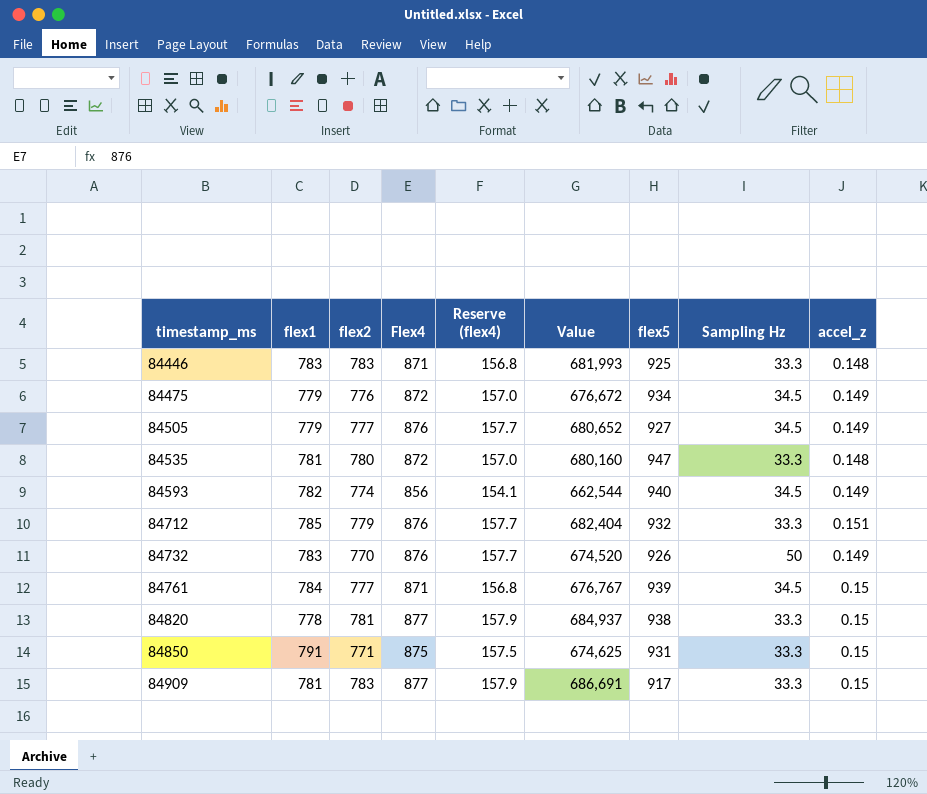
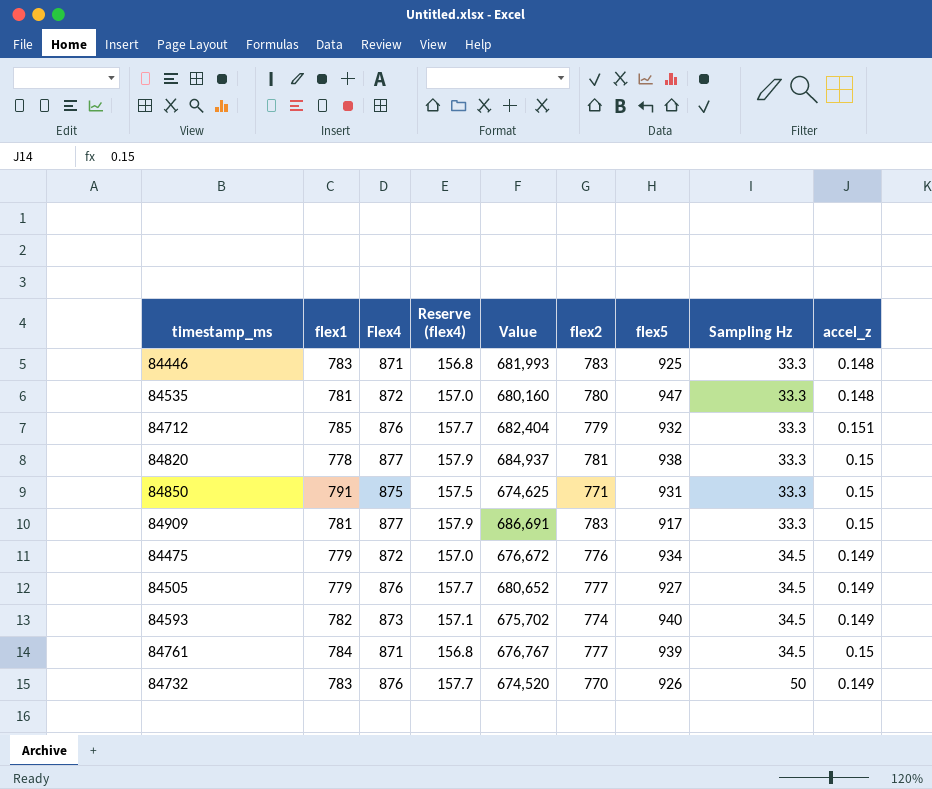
row order: timestamp_ms ascending -> Sampling Hz ascending
column flex2 | position: 3 -> 6
84593 | Flex4: 856 -> 873
84593 | Reserve (flex4): 154.1 -> 157.1
84593 | Value: 662,544 -> 675,702

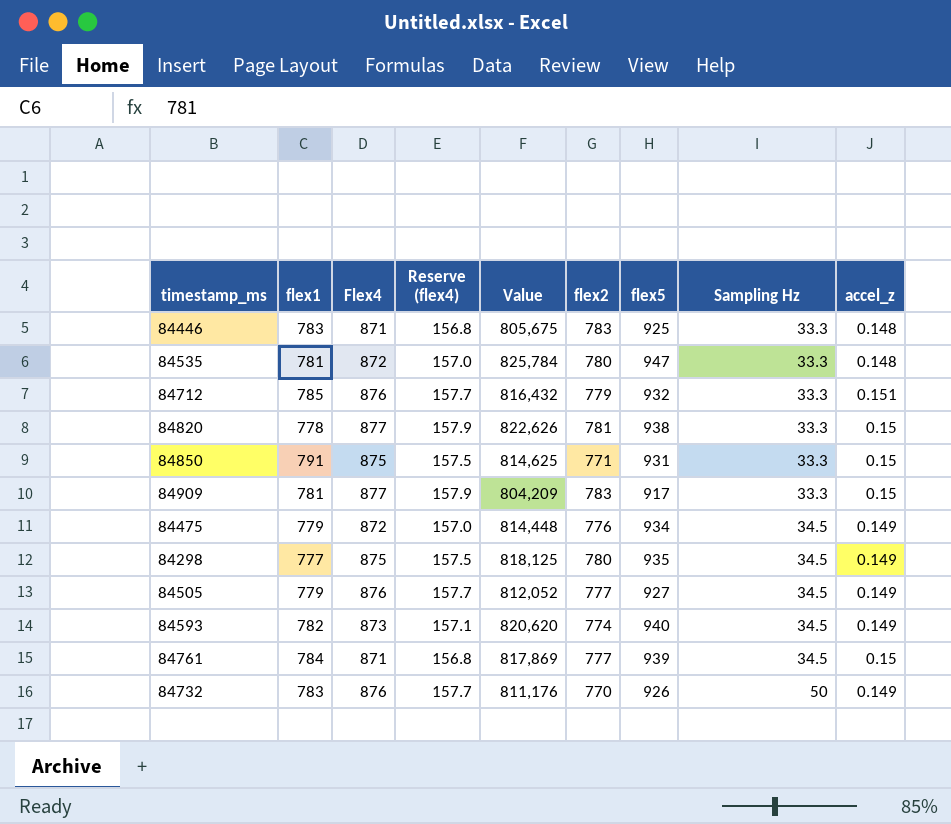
column Value | formula: [Flex4] * [flex2] -> [Flex4] * [flex5]
row 84298: none -> 777 | 875 | 157.5 | 818,125 | 780 | 935 | 34.5 | 0.149

